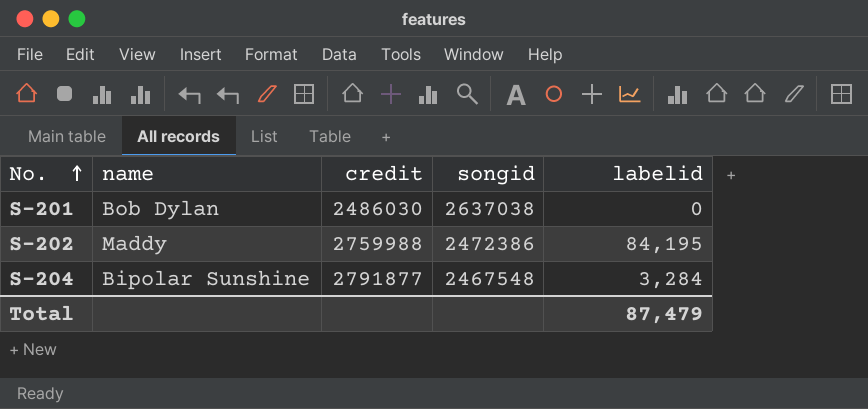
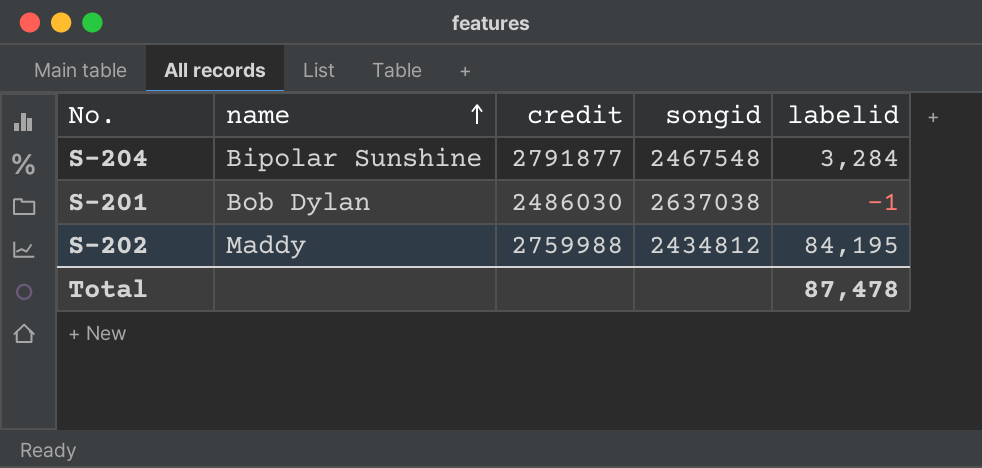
row order: No. ascending -> name ascending
S-201 | labelid: 0 -> -1
S-202 | songid: 2472386 -> 2434812
Total | labelid: 87,479 -> 87,478

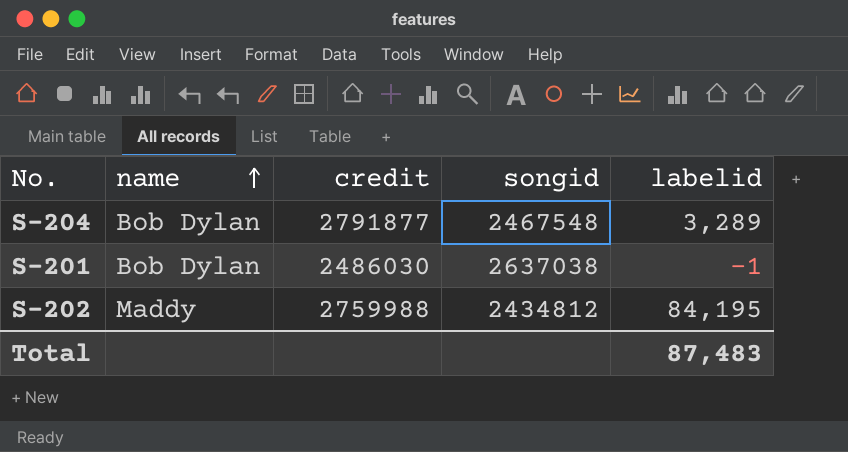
S-204 | name: Bipolar Sunshine -> Bob Dylan
S-204 | labelid: 3,284 -> 3,289
Total | labelid: 87,478 -> 87,483

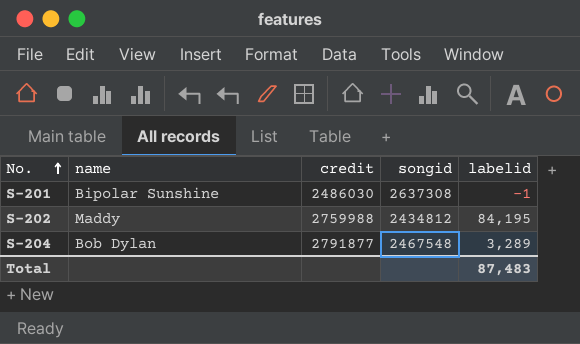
row order: name ascending -> No. ascending
S-201 | name: Bob Dylan -> Bipolar Sunshine
S-201 | songid: 2637038 -> 2637308

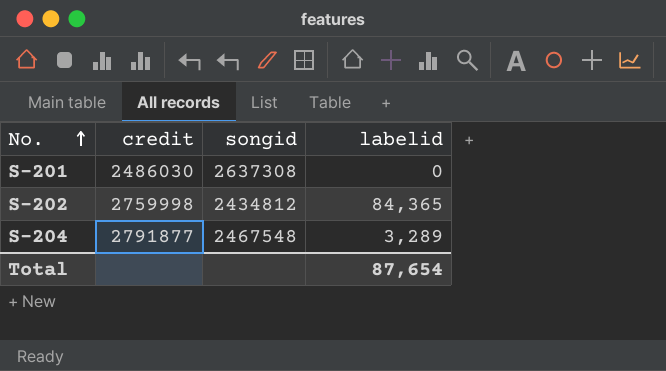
column name | position: 2 -> none
S-201 | labelid: -1 -> 0
S-202 | credit: 2759988 -> 2759998
S-202 | labelid: 84,195 -> 84,365
Total | labelid: 87,483 -> 87,654

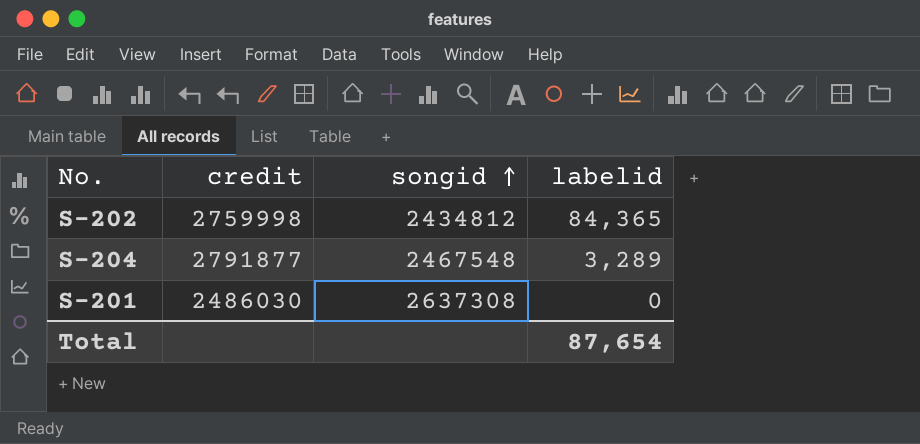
row order: No. ascending -> songid ascending

